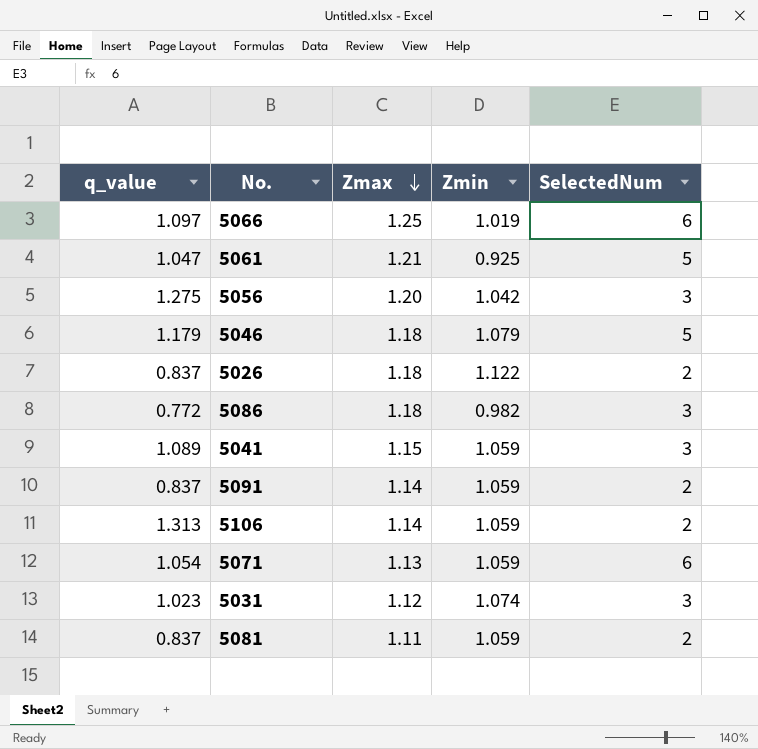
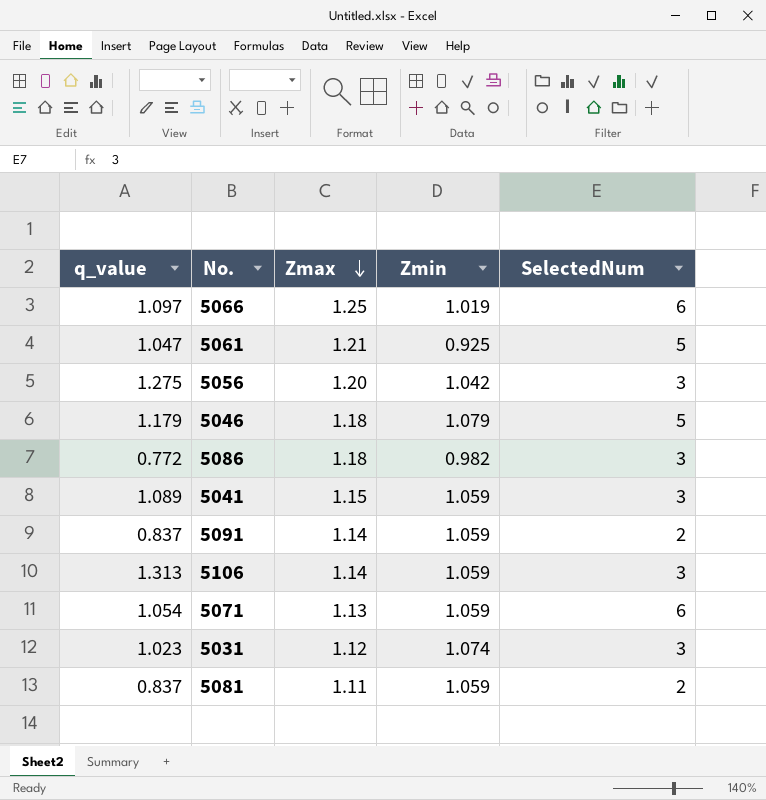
row 5026: 0.837 | 1.18 | 1.122 | 2 -> none
5106 | SelectedNum: 2 -> 3

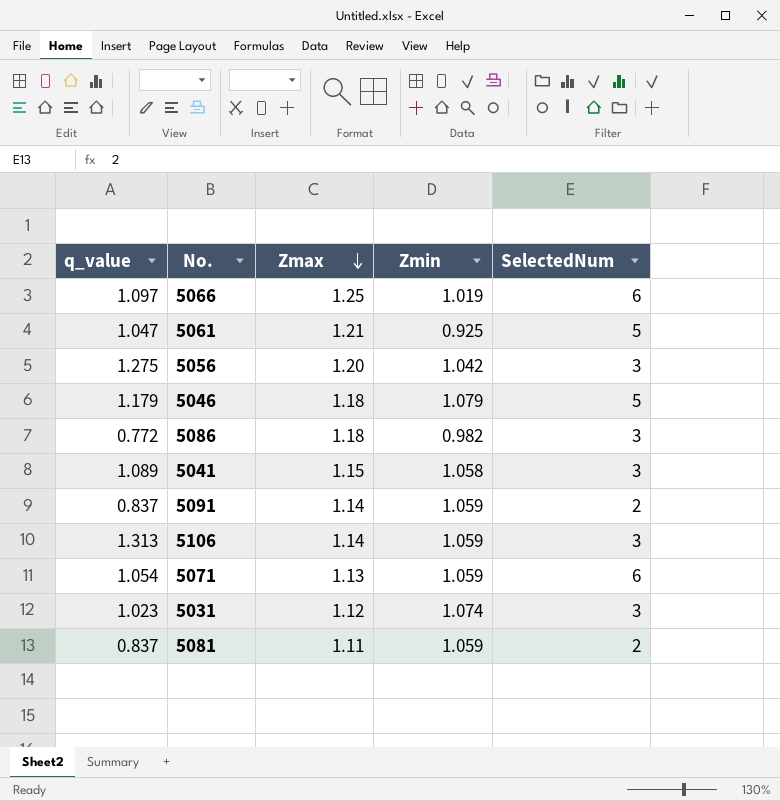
5041 | Zmin: 1.059 -> 1.058

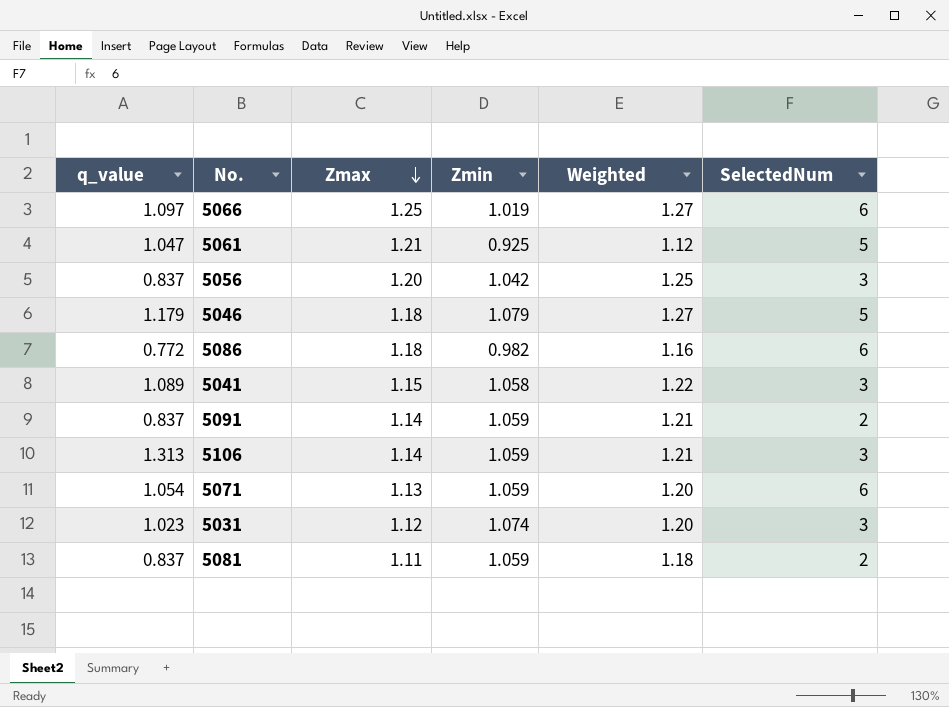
column Weighted | formula: none -> [Zmax] * [Zmin]
5056 | q_value: 1.275 -> 0.837
5086 | SelectedNum: 3 -> 6

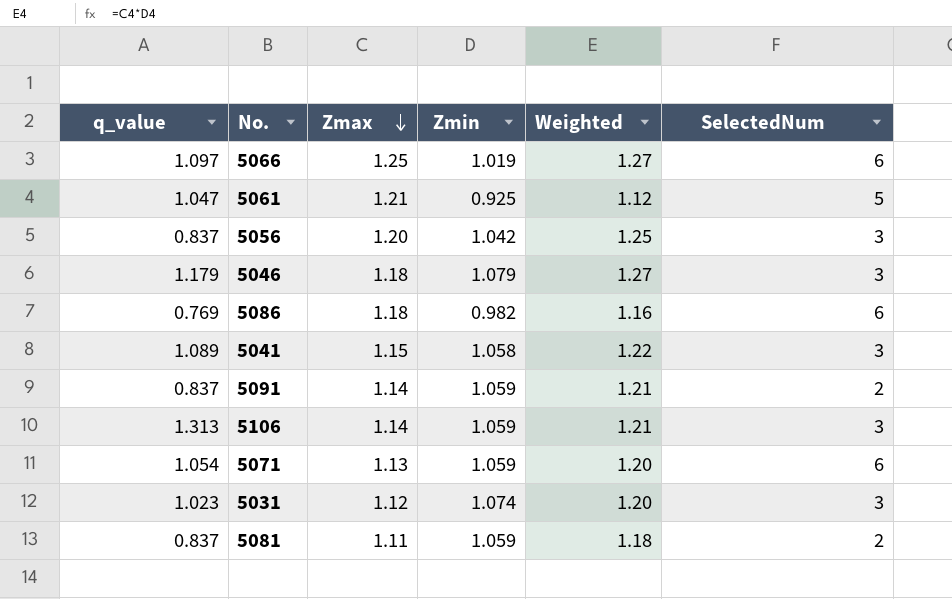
5046 | SelectedNum: 5 -> 3
5086 | q_value: 0.772 -> 0.769

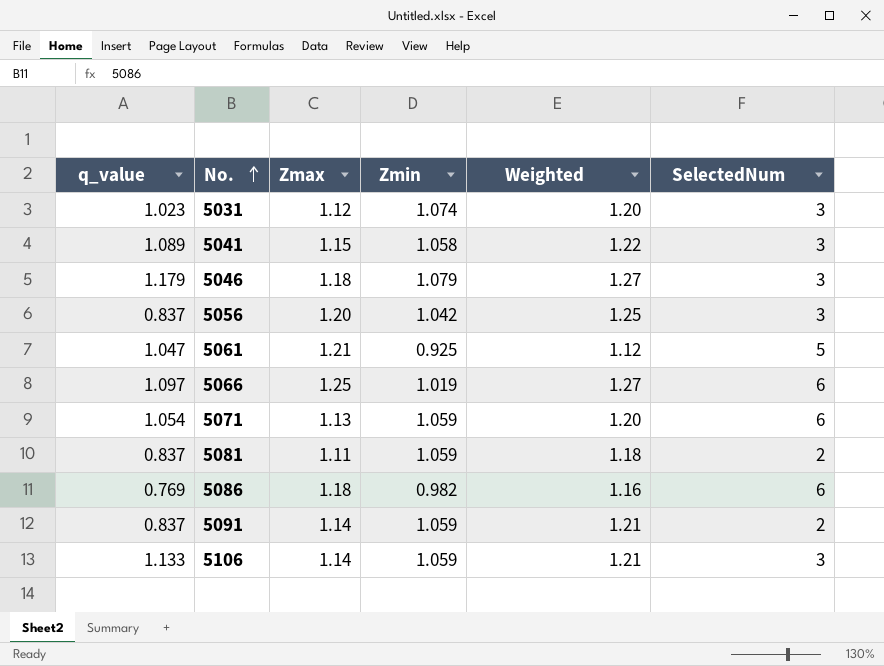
row order: Zmax descending -> No. ascending
5106 | q_value: 1.313 -> 1.133

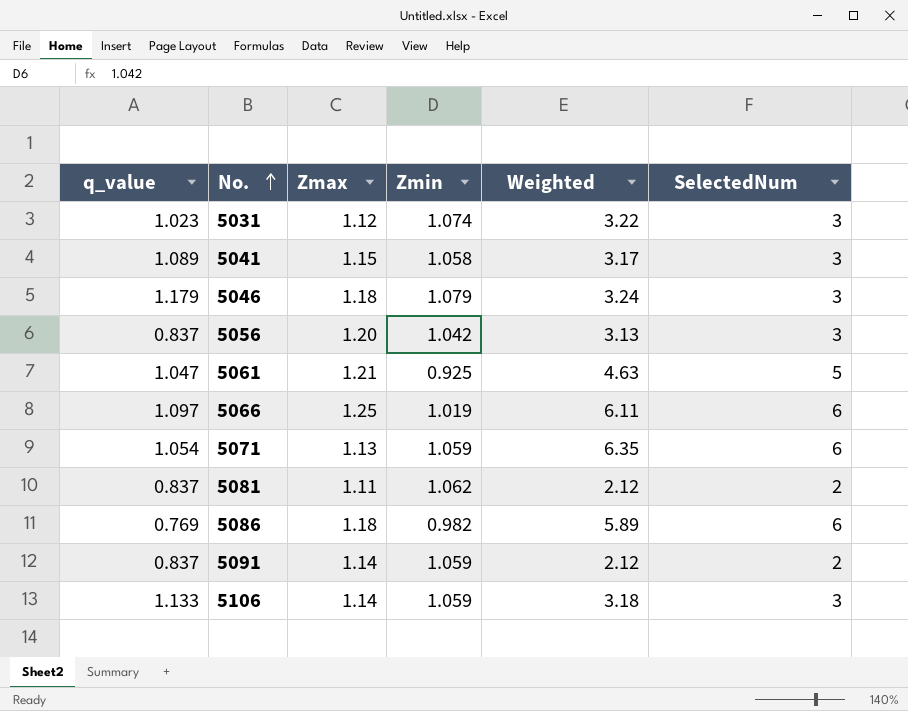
column Weighted | formula: [Zmax] * [Zmin] -> [Zmin] * [SelectedNum]
5081 | Zmin: 1.059 -> 1.062

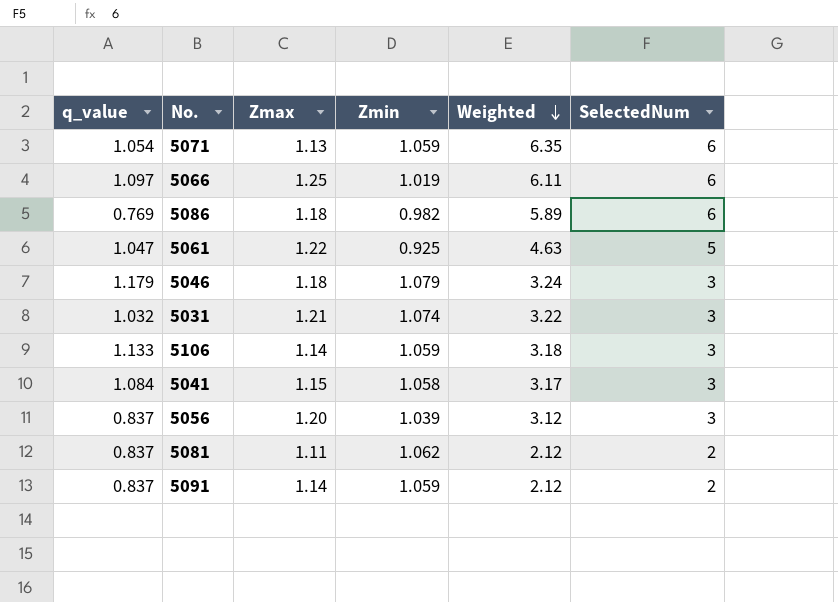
row order: No. ascending -> Weighted descending
5061 | Zmax: 1.21 -> 1.22
5031 | q_value: 1.023 -> 1.032
5031 | Zmax: 1.12 -> 1.21
5041 | q_value: 1.089 -> 1.084
5056 | Zmin: 1.042 -> 1.039
5056 | Weighted: 3.13 -> 3.12

